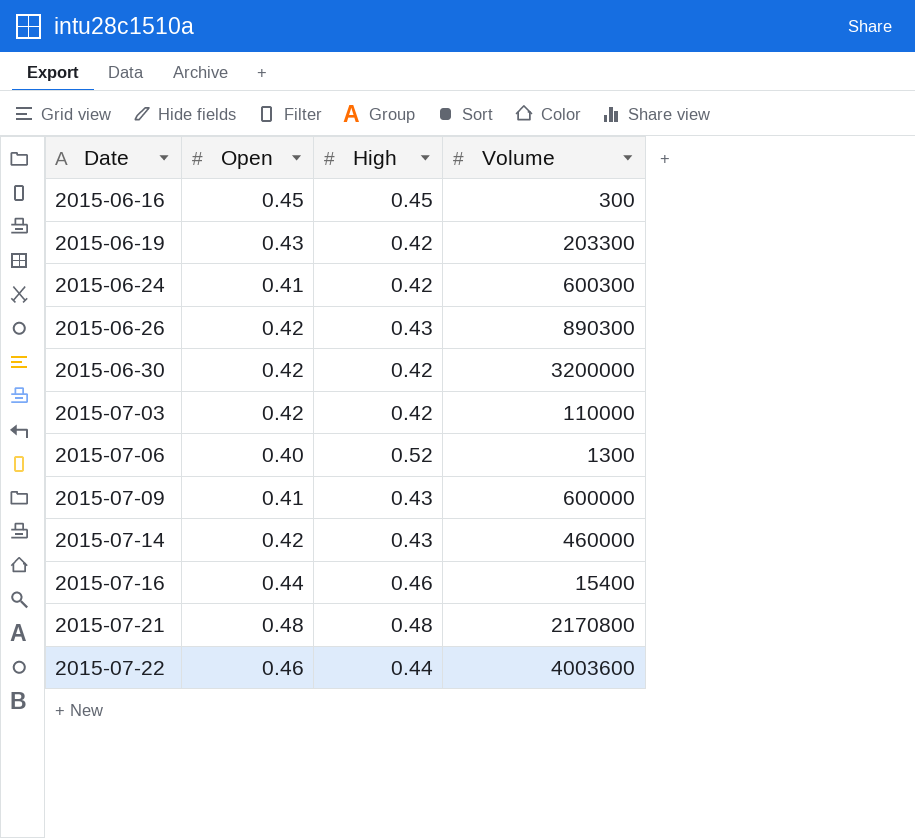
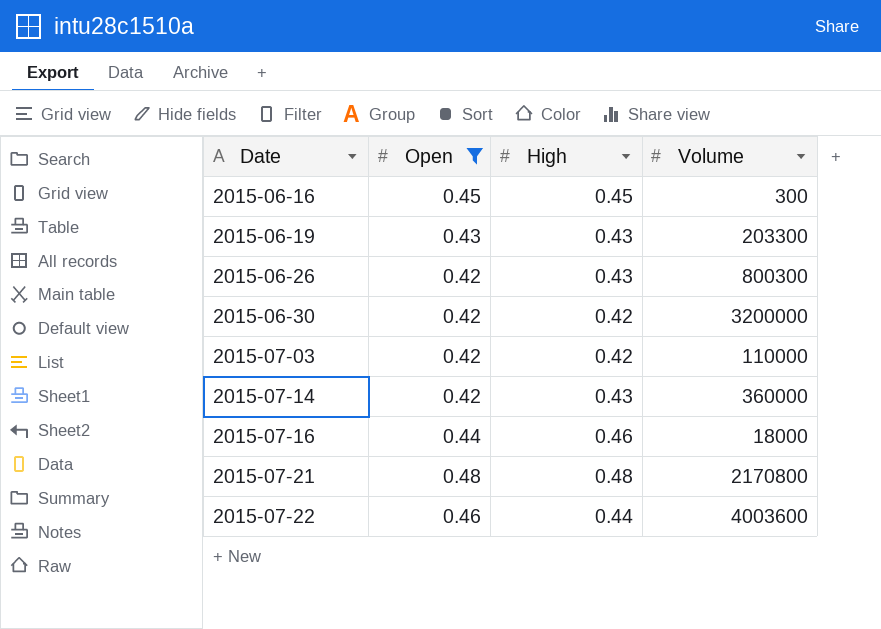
filter: none -> Open >= 0.42
2015-06-19 | High: 0.42 -> 0.43
2015-06-26 | Volume: 890300 -> 800300
2015-07-14 | Volume: 460000 -> 360000
2015-07-16 | Volume: 15400 -> 18000

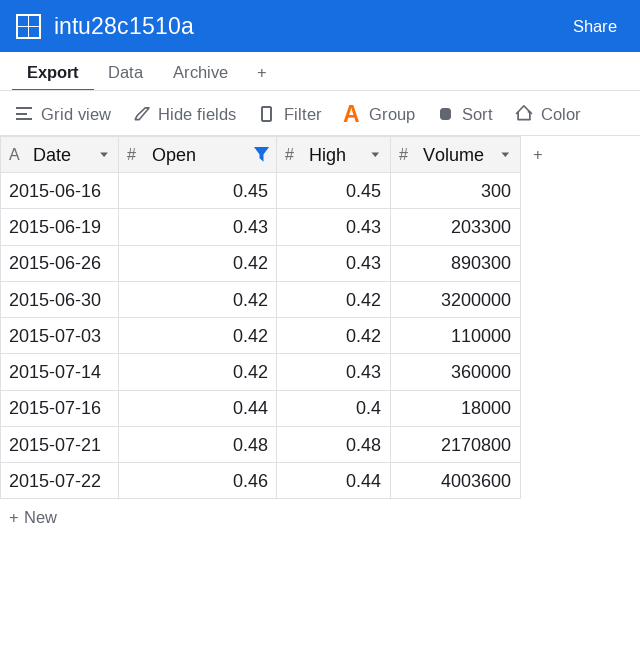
2015-06-26 | Volume: 800300 -> 890300
2015-07-16 | High: 0.46 -> 0.4

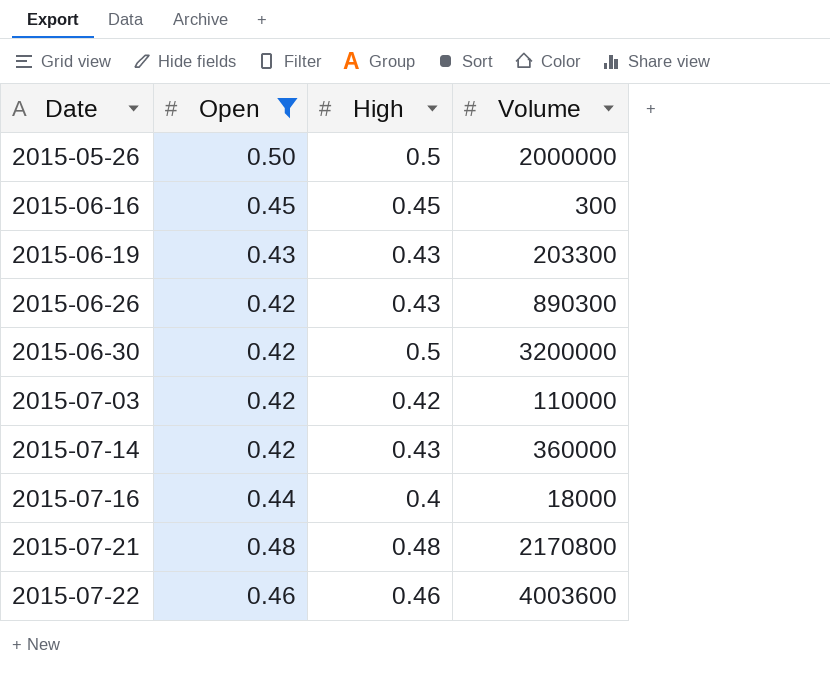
row 2015-05-26: none -> 0.50 | 0.5 | 2000000
2015-06-30 | High: 0.42 -> 0.5
2015-07-22 | High: 0.44 -> 0.46

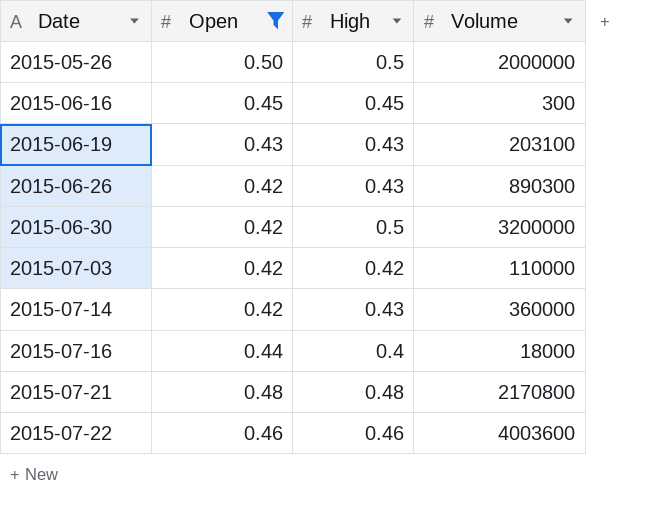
2015-06-19 | Volume: 203300 -> 203100

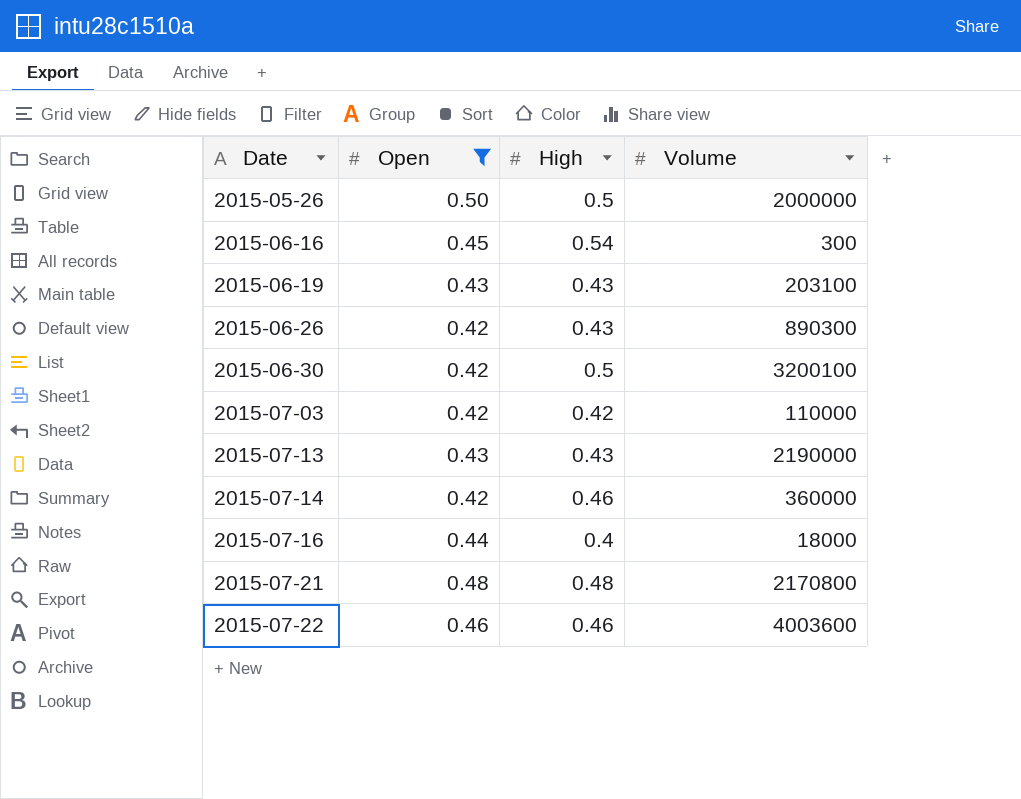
2015-06-16 | High: 0.45 -> 0.54
2015-06-30 | Volume: 3200000 -> 3200100
row 2015-07-13: none -> 0.43 | 0.43 | 2190000
2015-07-14 | High: 0.43 -> 0.46

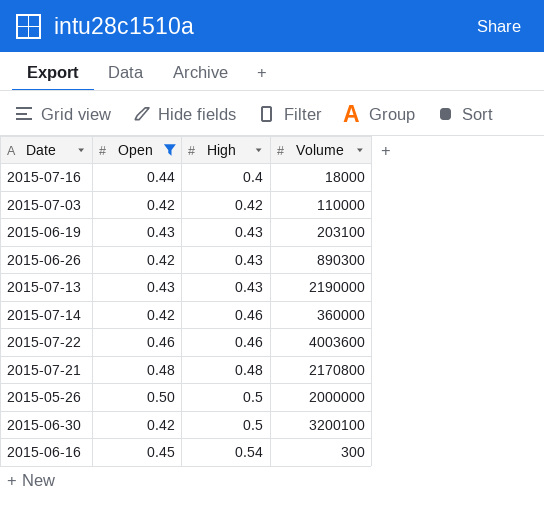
row order: Date ascending -> High ascending

